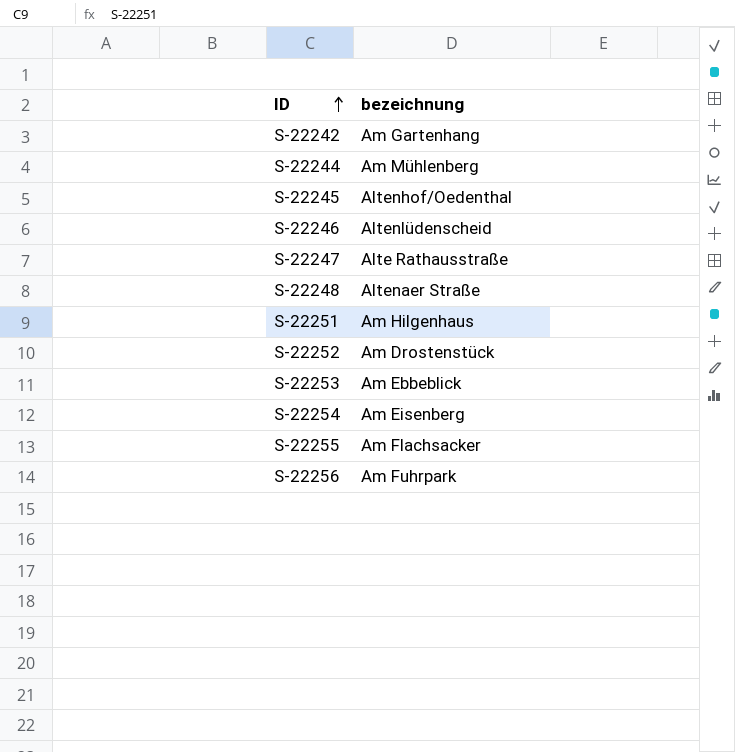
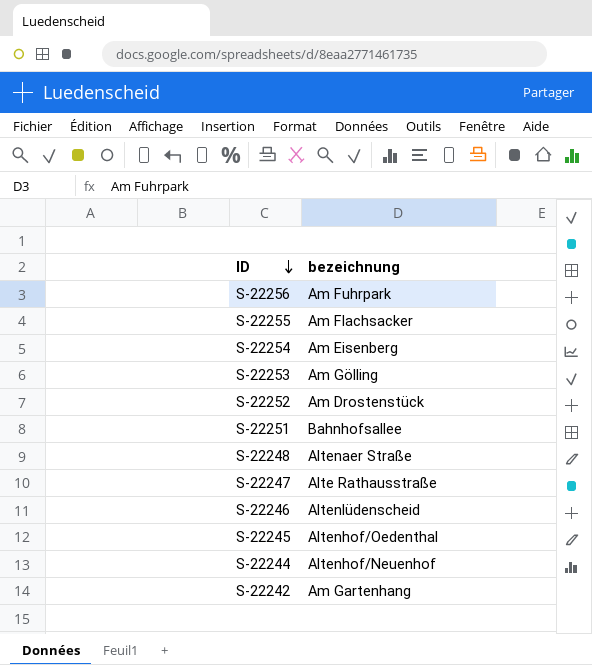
row order: ID ascending -> ID descending
S-22253 | bezeichnung: Am Ebbeblick -> Am Gölling
S-22251 | bezeichnung: Am Hilgenhaus -> Bahnhofsallee
S-22244 | bezeichnung: Am Mühlenberg -> Altenhof/Neuenhof

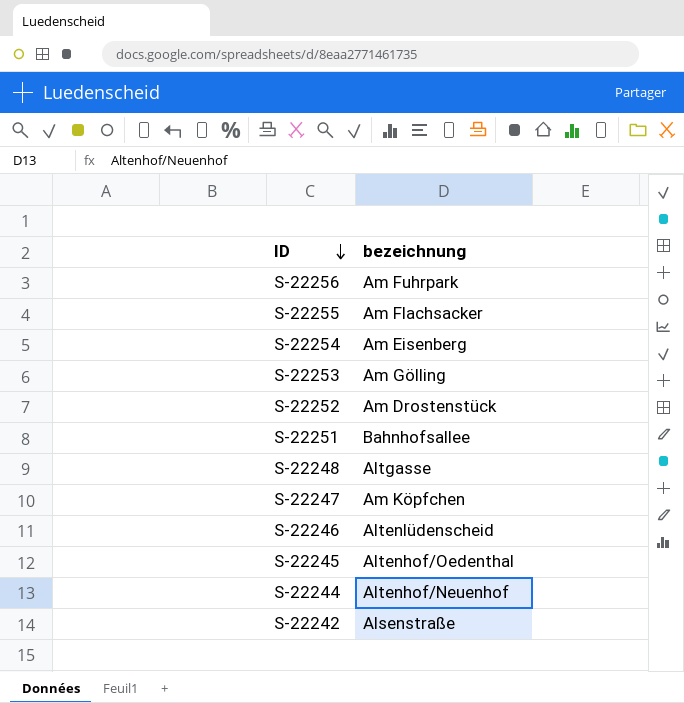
S-22248 | bezeichnung: Altenaer Straße -> Altgasse
S-22247 | bezeichnung: Alte Rathausstraße -> Am Köpfchen
S-22242 | bezeichnung: Am Gartenhang -> Alsenstraße

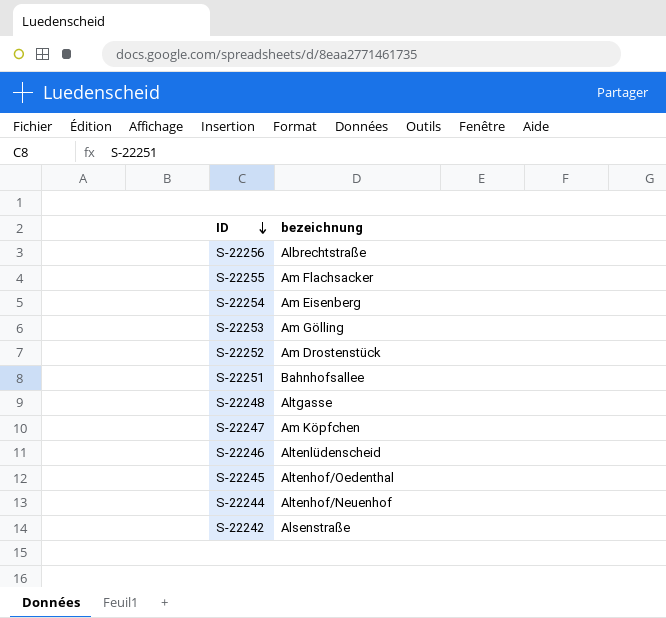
S-22256 | bezeichnung: Am Fuhrpark -> Albrechtstraße

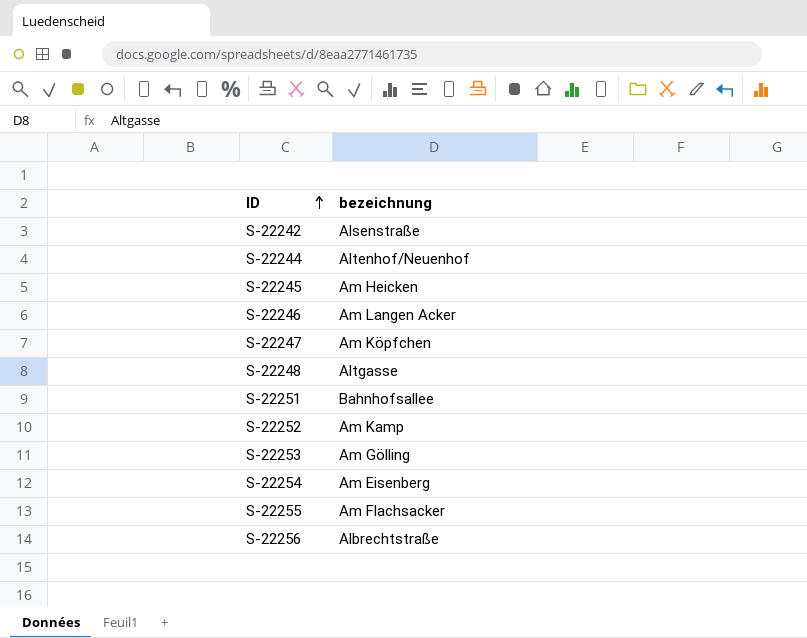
row order: ID descending -> ID ascending
S-22245 | bezeichnung: Altenhof/Oedenthal -> Am Heicken
S-22246 | bezeichnung: Altenlüdenscheid -> Am Langen Acker
S-22252 | bezeichnung: Am Drostenstück -> Am Kamp

